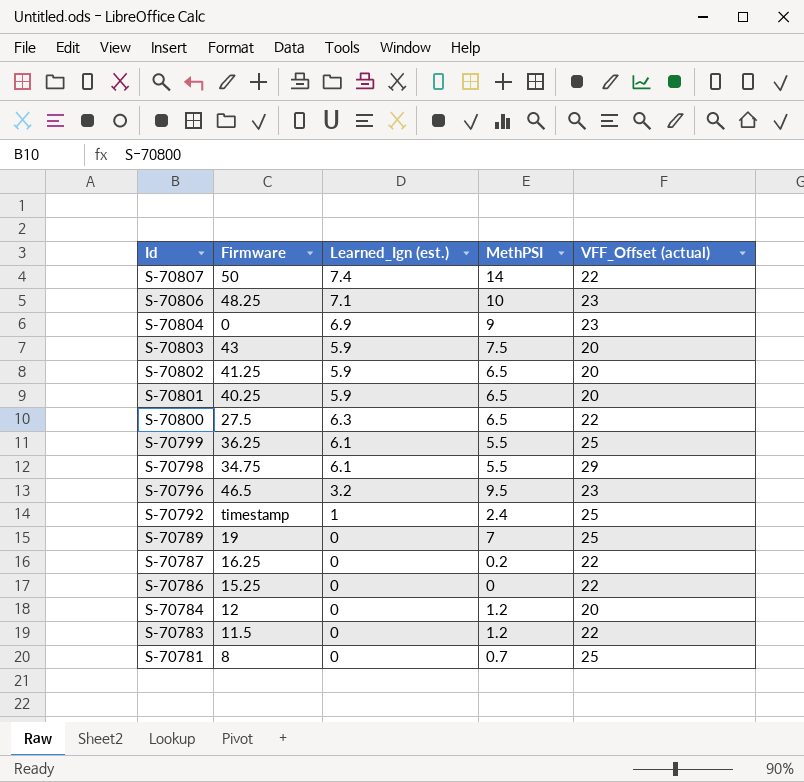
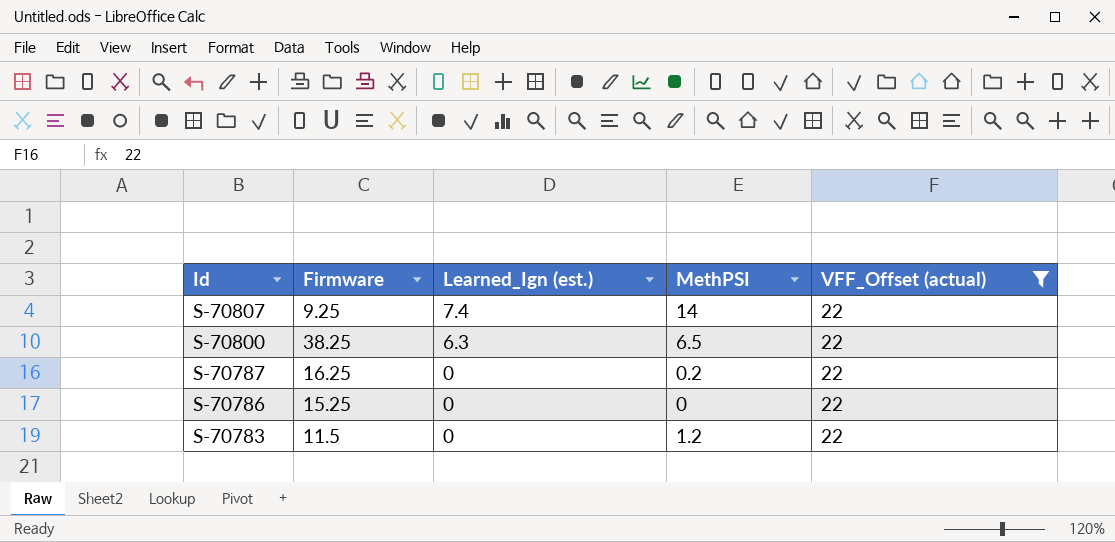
filter: none -> VFF_Offset (actual) = 22
S-70807 | Firmware: 50 -> 9.25
S-70800 | Firmware: 27.5 -> 38.25

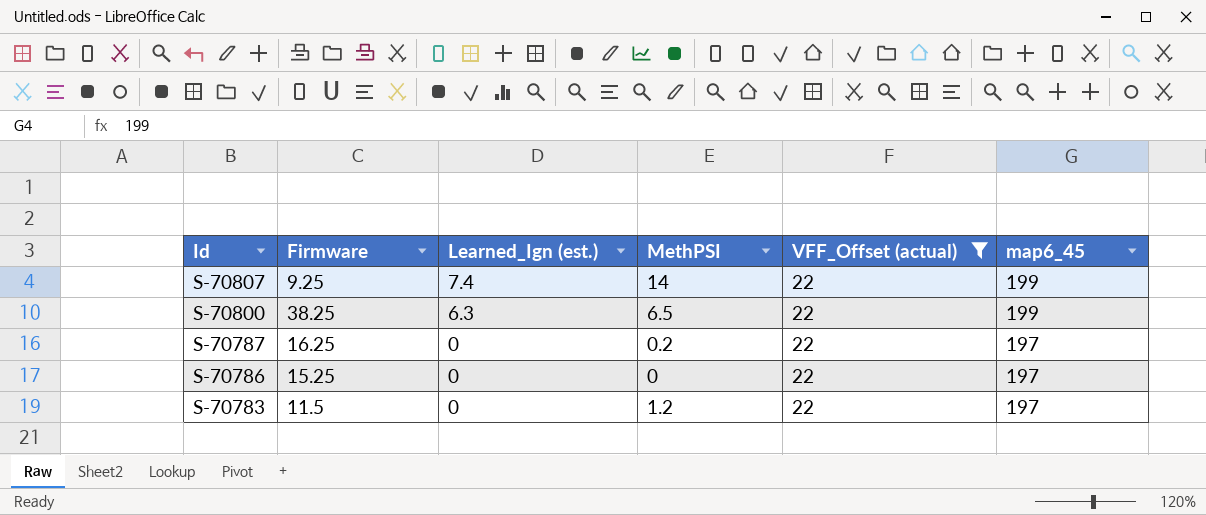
column map6_45 | position: none -> 6

